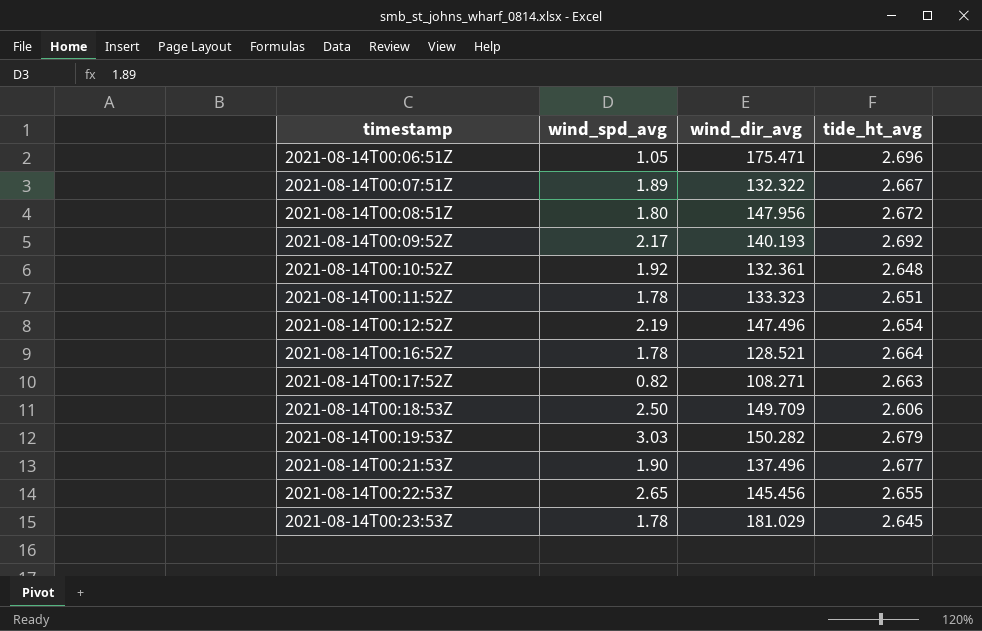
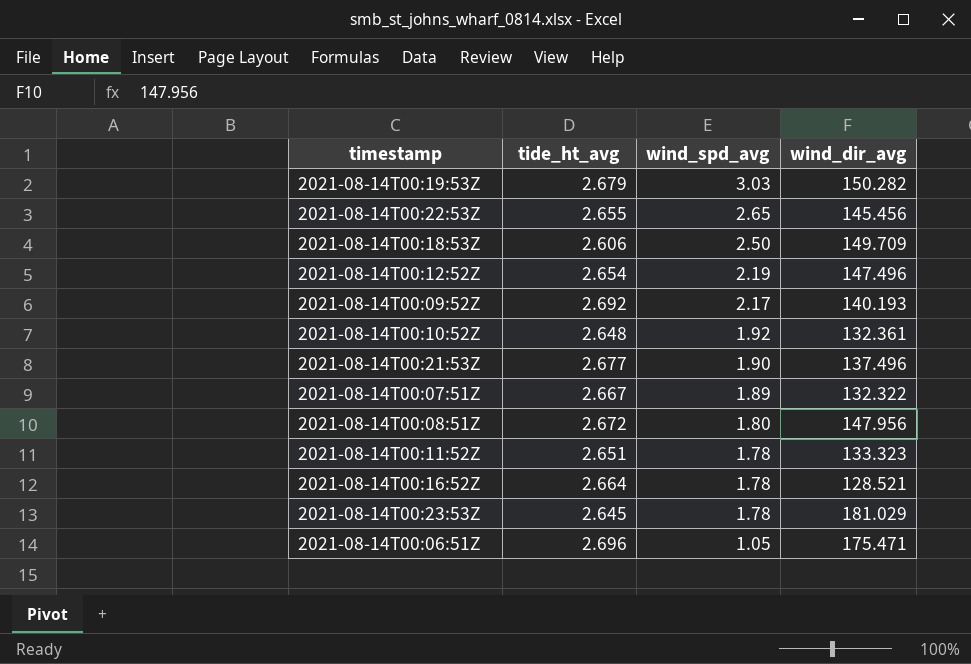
row order: timestamp ascending -> wind_spd_avg descending
column tide_ht_avg | position: 4 -> 2
row 2021-08-14T00:17:52Z: 0.82 | 108.271 | 2.663 -> none

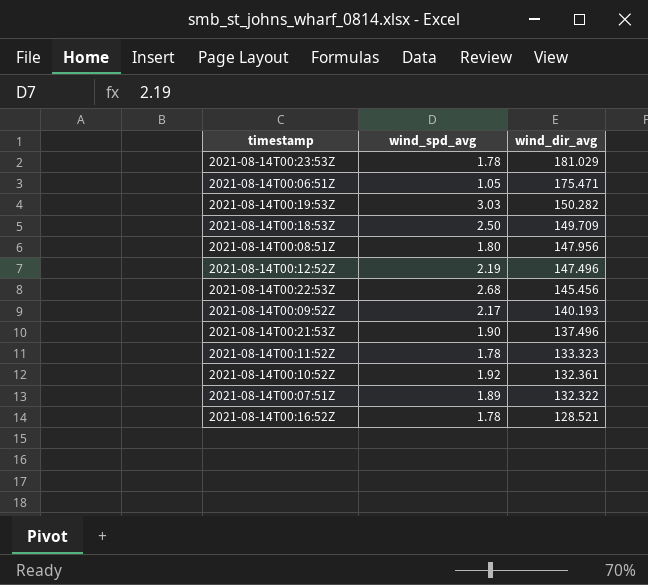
row order: wind_spd_avg descending -> wind_dir_avg descending
column tide_ht_avg | position: 2 -> none
2021-08-14T00:22:53Z | wind_spd_avg: 2.65 -> 2.68

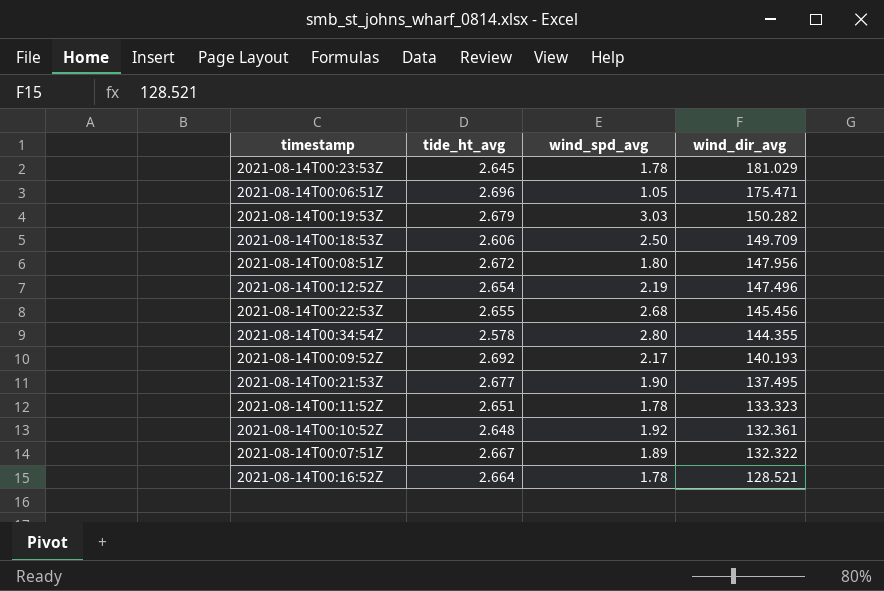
column tide_ht_avg | position: none -> 2
row 2021-08-14T00:34:54Z: none -> 2.578 | 2.80 | 144.355
2021-08-14T00:21:53Z | wind_dir_avg: 137.496 -> 137.495

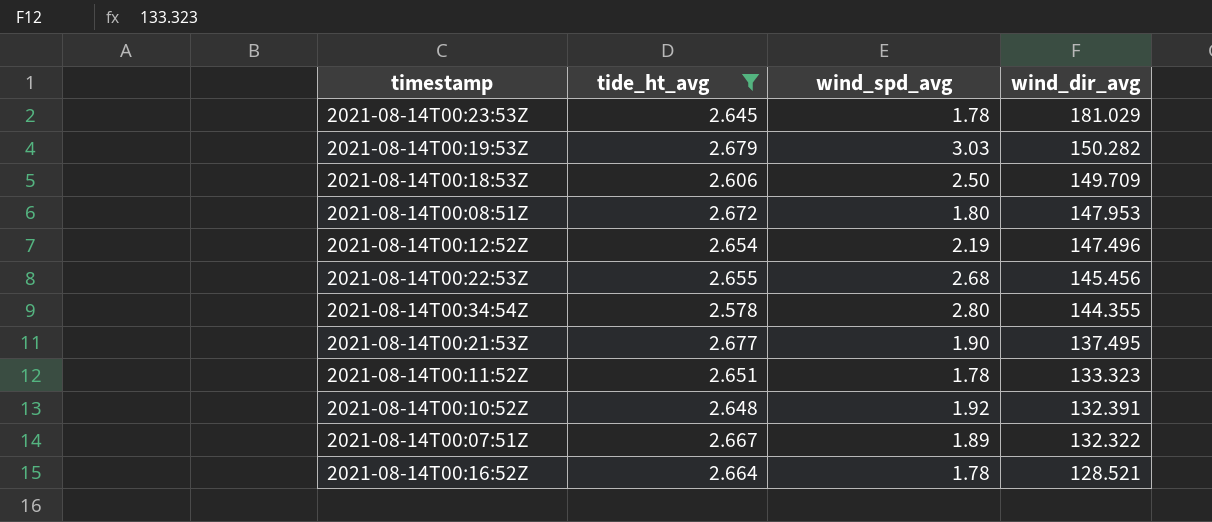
filter: none -> tide_ht_avg <= 2.679
2021-08-14T00:08:51Z | wind_dir_avg: 147.956 -> 147.953
2021-08-14T00:10:52Z | wind_dir_avg: 132.361 -> 132.391

